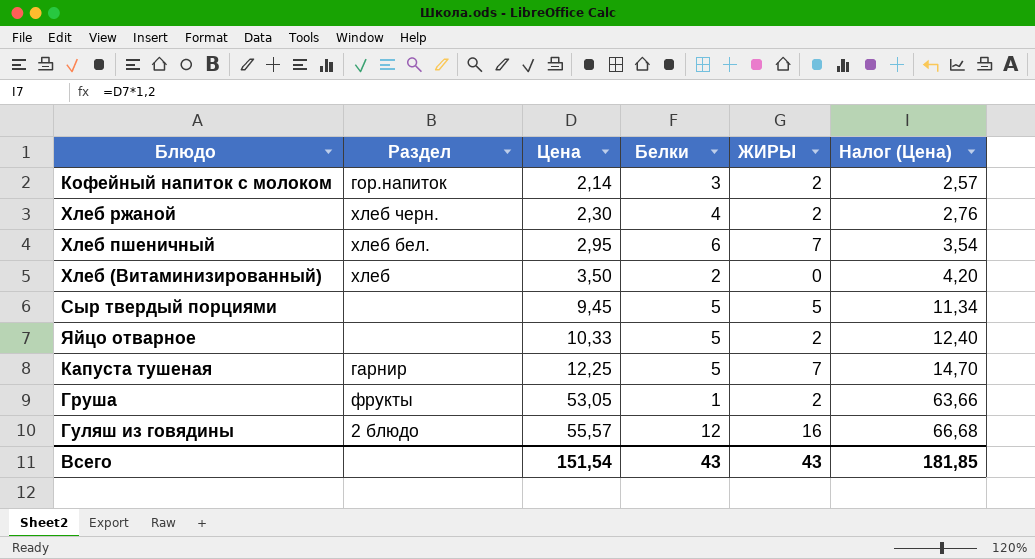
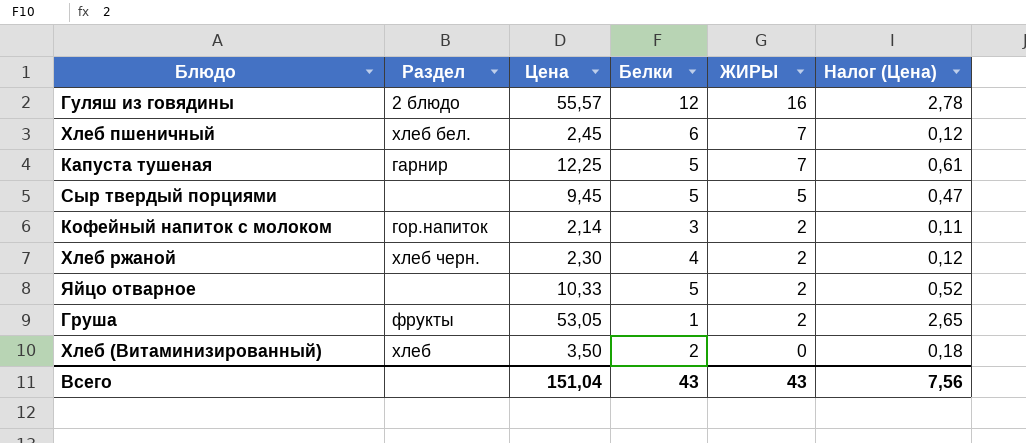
row order: Цена ascending -> ЖИРЫ descending
column Налог (Цена) | formula: [Цена] * 1,2 -> [Цена] * 0,05
Хлеб пшеничный | Цена: 2,95 -> 2,45
Всего | Цена: 151,54 -> 151,04
Всего | Налог (Цена): 181,85 -> 7,56

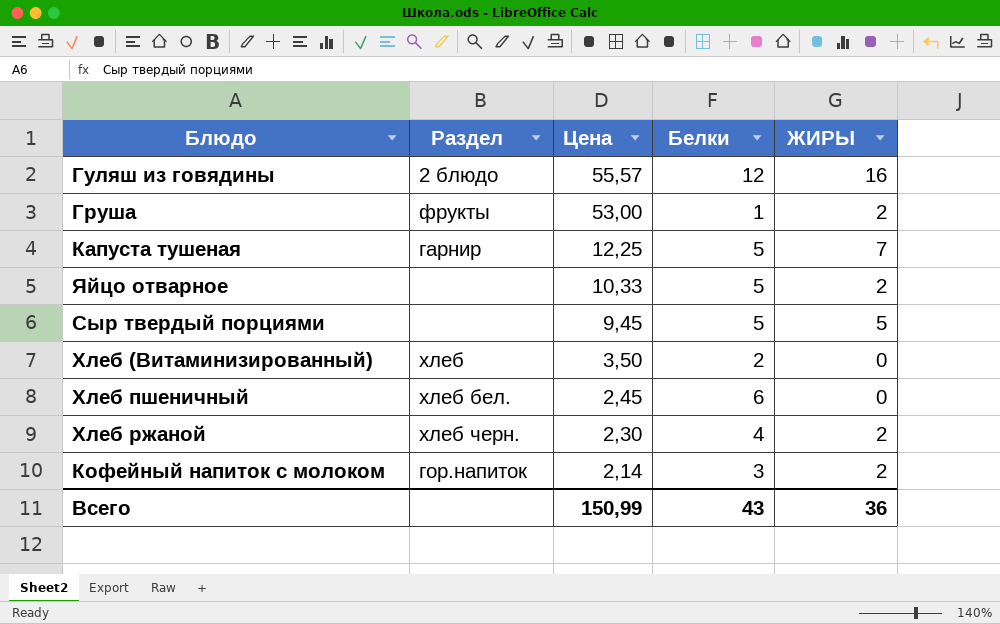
row order: ЖИРЫ descending -> Цена descending
column Налог (Цена) | formula: [Цена] * 0,05 -> none
Груша | Цена: 53,05 -> 53,00
Хлеб пшеничный | ЖИРЫ: 7 -> 0
Всего | Цена: 151,04 -> 150,99
Всего | ЖИРЫ: 43 -> 36

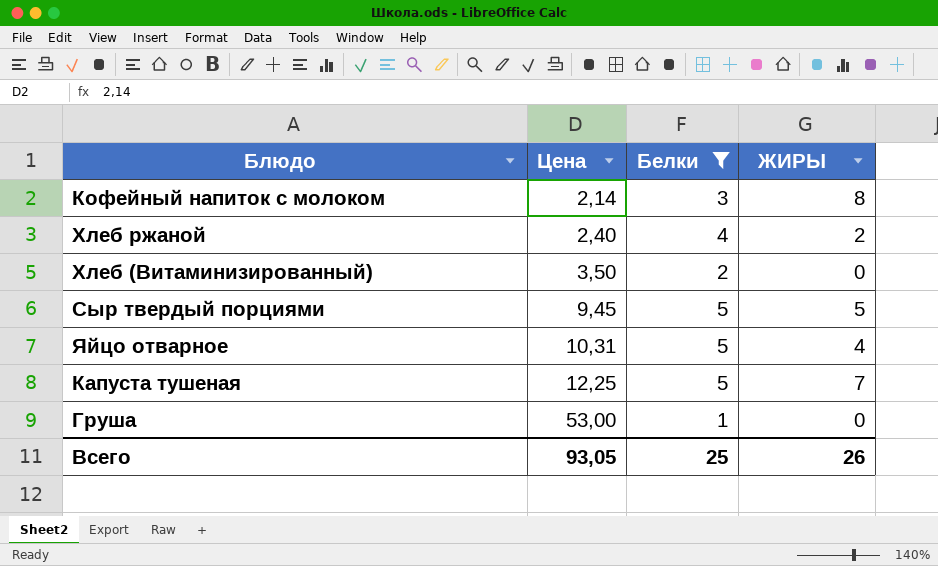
filter: none -> Белки <= 5
row order: Цена descending -> Цена ascending
column Раздел | position: 2 -> none
Кофейный напиток с молоком | ЖИРЫ: 2 -> 8
Хлеб ржаной | Цена: 2,30 -> 2,40
Яйцо отварное | Цена: 10,33 -> 10,31
Яйцо отварное | ЖИРЫ: 2 -> 4
Груша | ЖИРЫ: 2 -> 0
Всего | Цена: 150,99 -> 93,05
Всего | Белки: 43 -> 25
Всего | ЖИРЫ: 36 -> 26

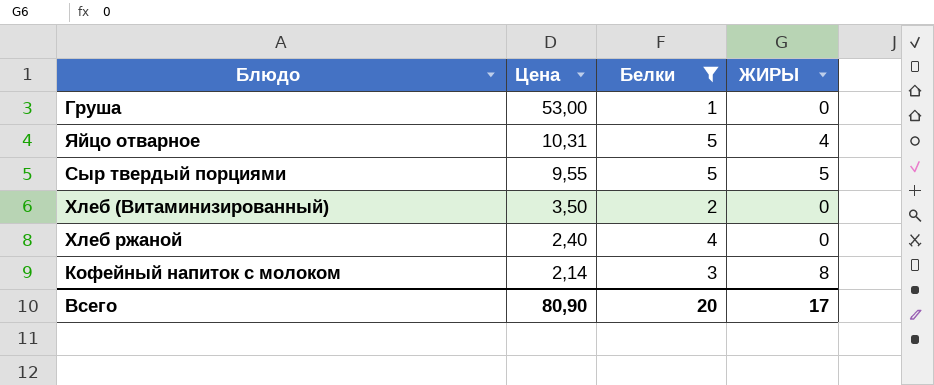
row order: Цена ascending -> Цена descending
row Капуста тушеная: 12,25 | 5 | 7 -> none
Сыр твердый порциями | Цена: 9,45 -> 9,55
Хлеб ржаной | ЖИРЫ: 2 -> 0
Всего | Цена: 93,05 -> 80,90
Всего | Белки: 25 -> 20
Всего | ЖИРЫ: 26 -> 17

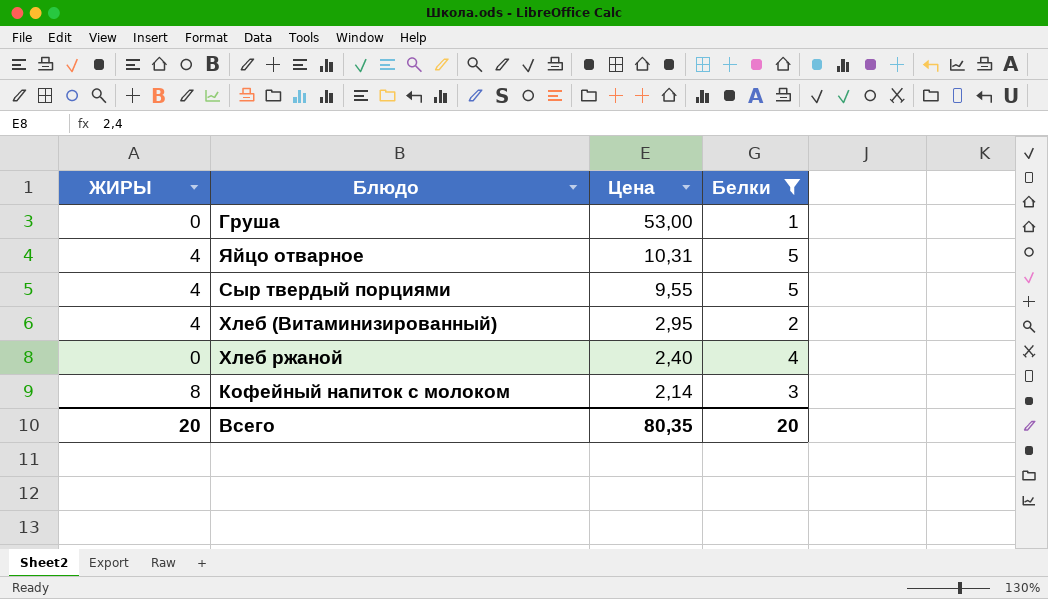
column ЖИРЫ | position: 4 -> 1
Сыр твердый порциями | ЖИРЫ: 5 -> 4
Хлеб (Витаминизированный) | ЖИРЫ: 0 -> 4
Хлеб (Витаминизированный) | Цена: 3,50 -> 2,95
Всего | ЖИРЫ: 17 -> 20
Всего | Цена: 80,90 -> 80,35

